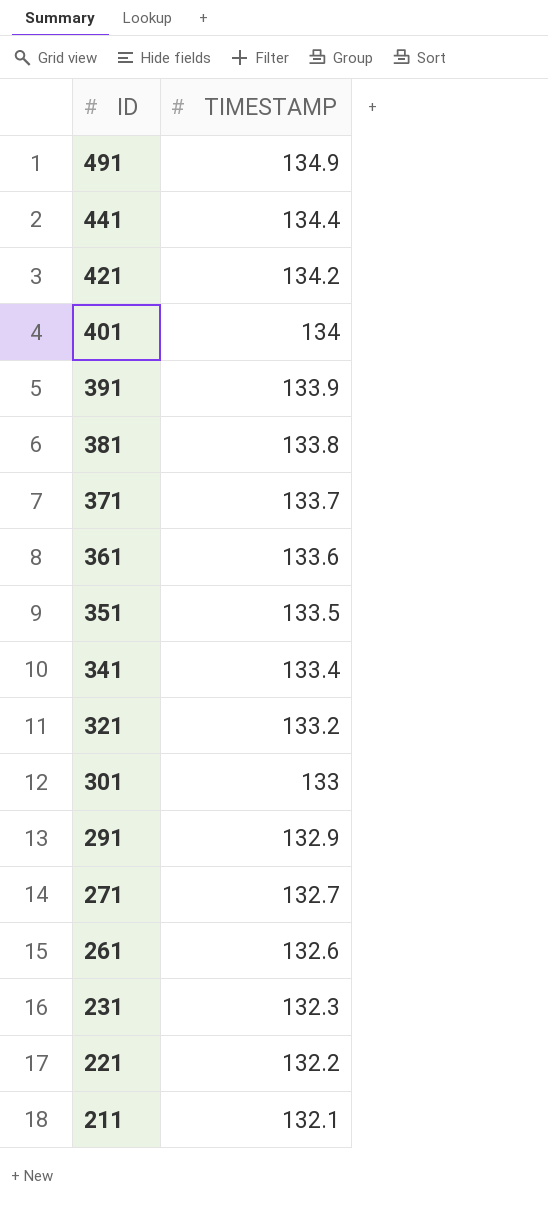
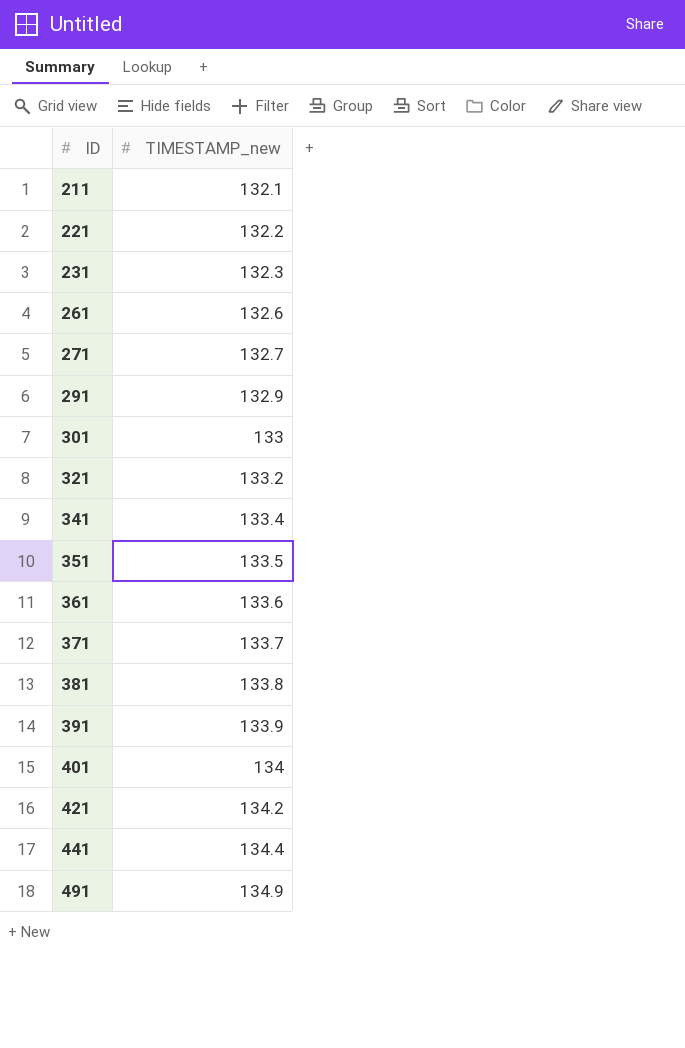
row order: ID descending -> ID ascending
column name: TIMESTAMP -> TIMESTAMP_new

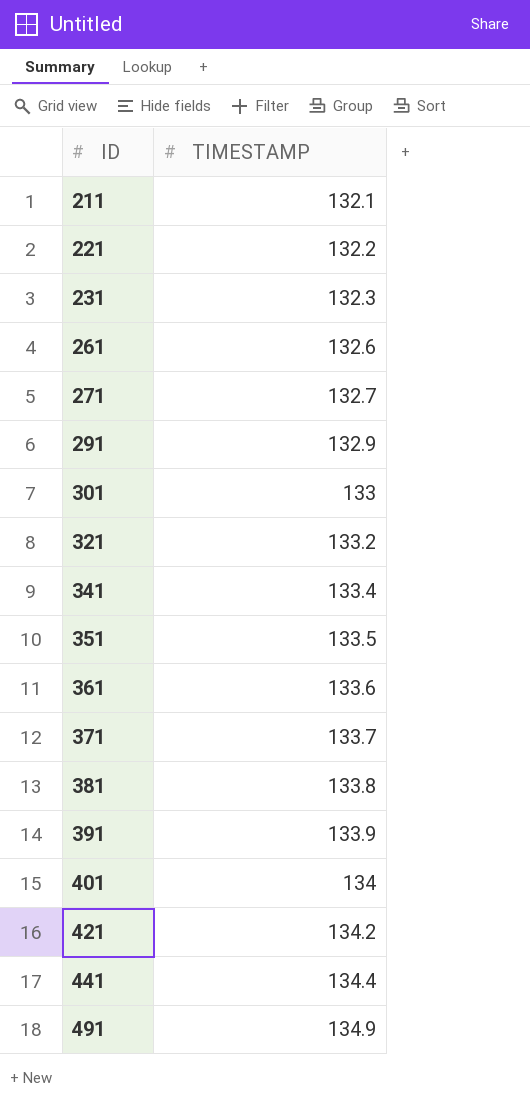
column name: TIMESTAMP_new -> TIMESTAMP

